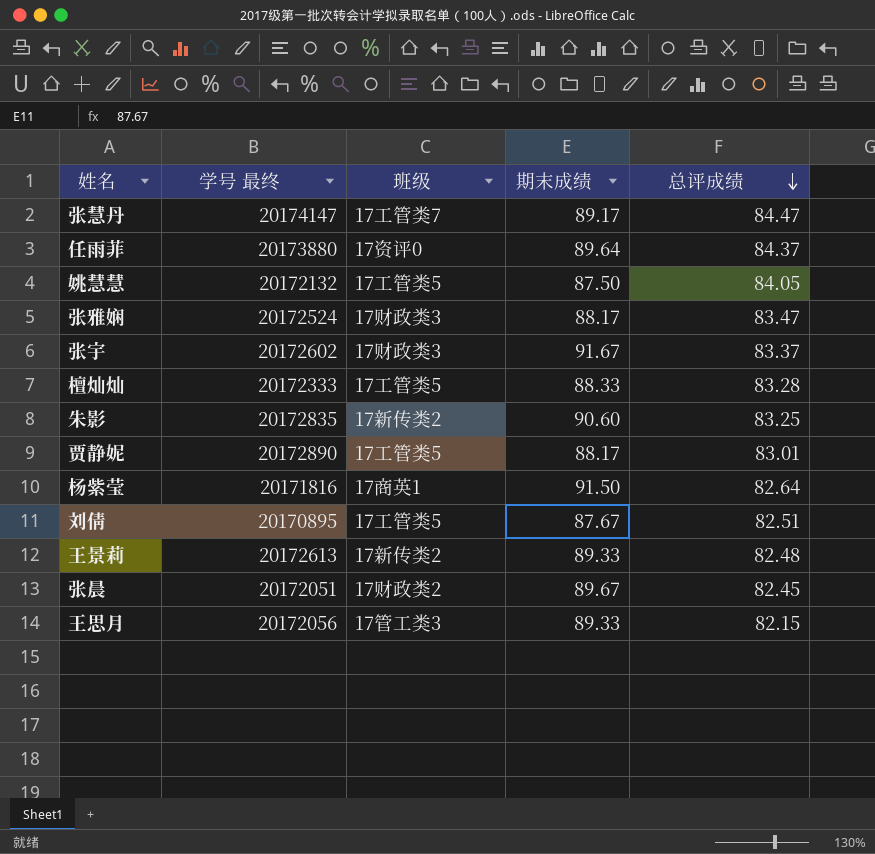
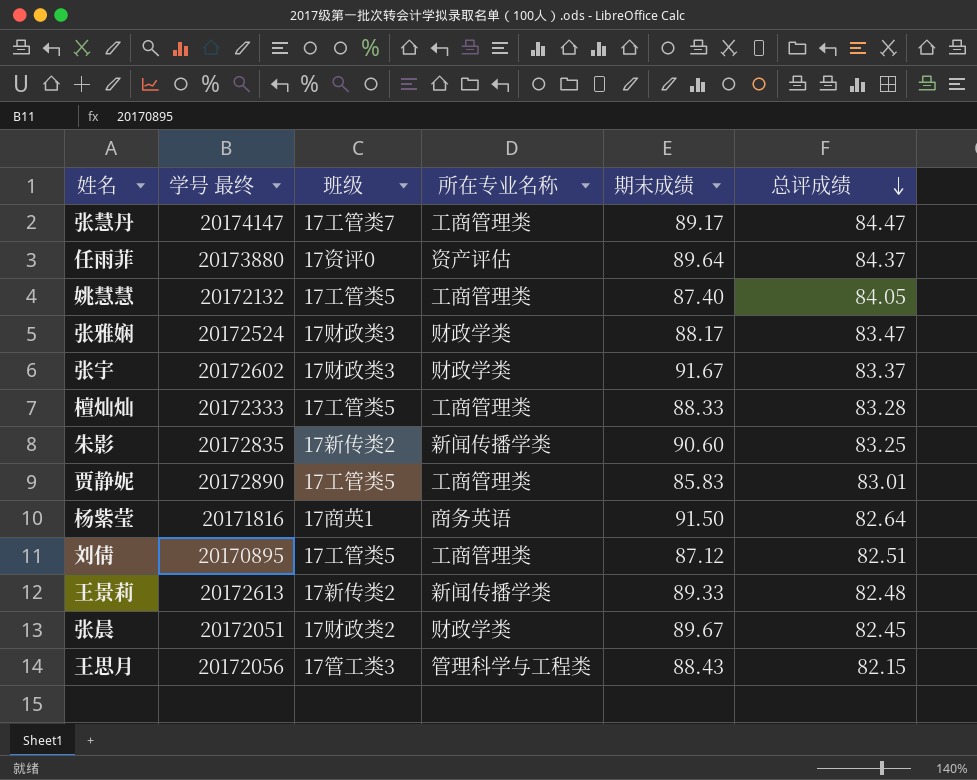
column 所在专业名称 | position: none -> 4
姚慧慧 | 期末成绩: 87.50 -> 87.40
贾静妮 | 期末成绩: 88.17 -> 85.83
刘倩 | 期末成绩: 87.67 -> 87.12
王思月 | 期末成绩: 89.33 -> 88.43

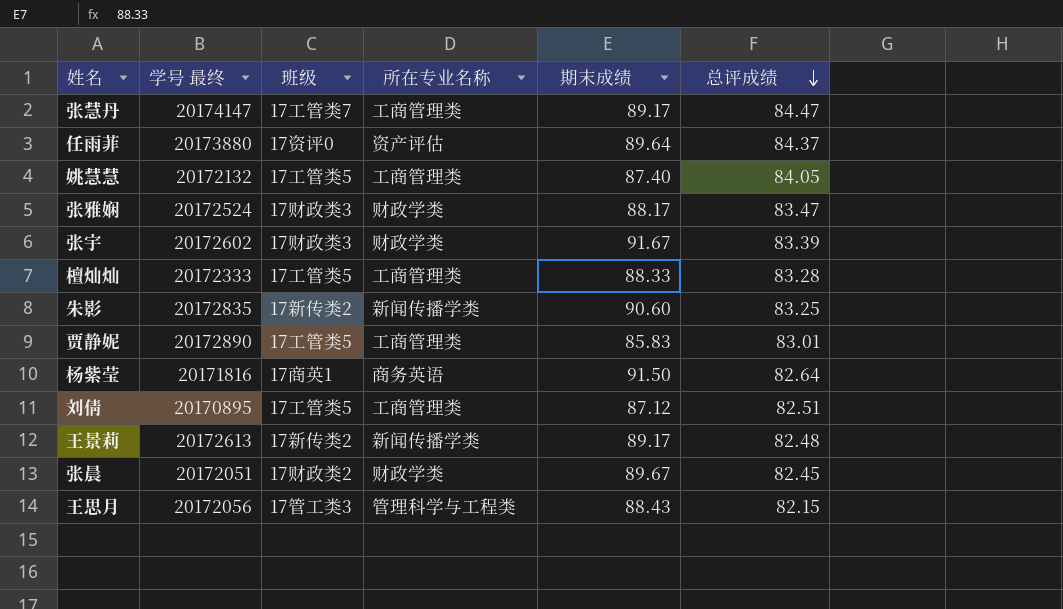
张宇 | 总评成绩: 83.37 -> 83.39
王景莉 | 期末成绩: 89.33 -> 89.17

